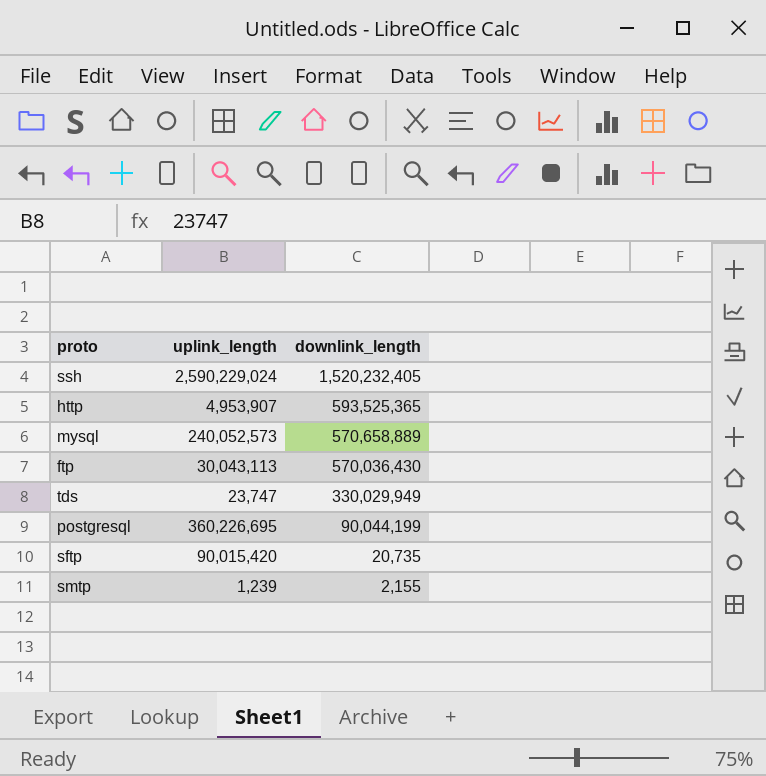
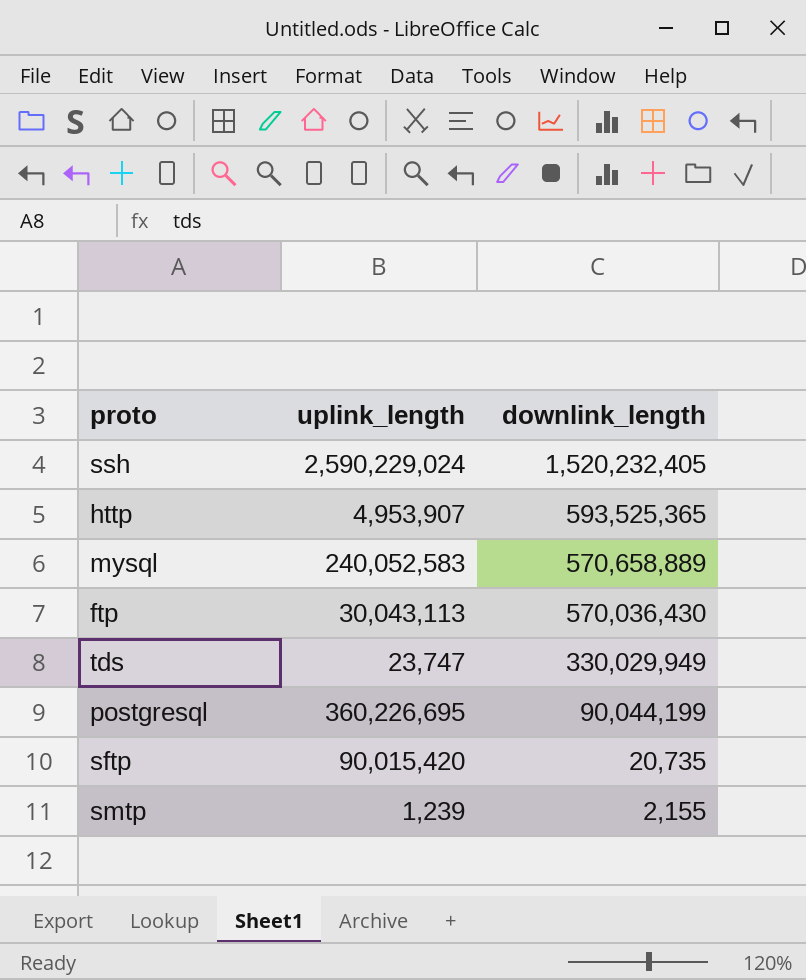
mysql | uplink_length: 240,052,573 -> 240,052,583

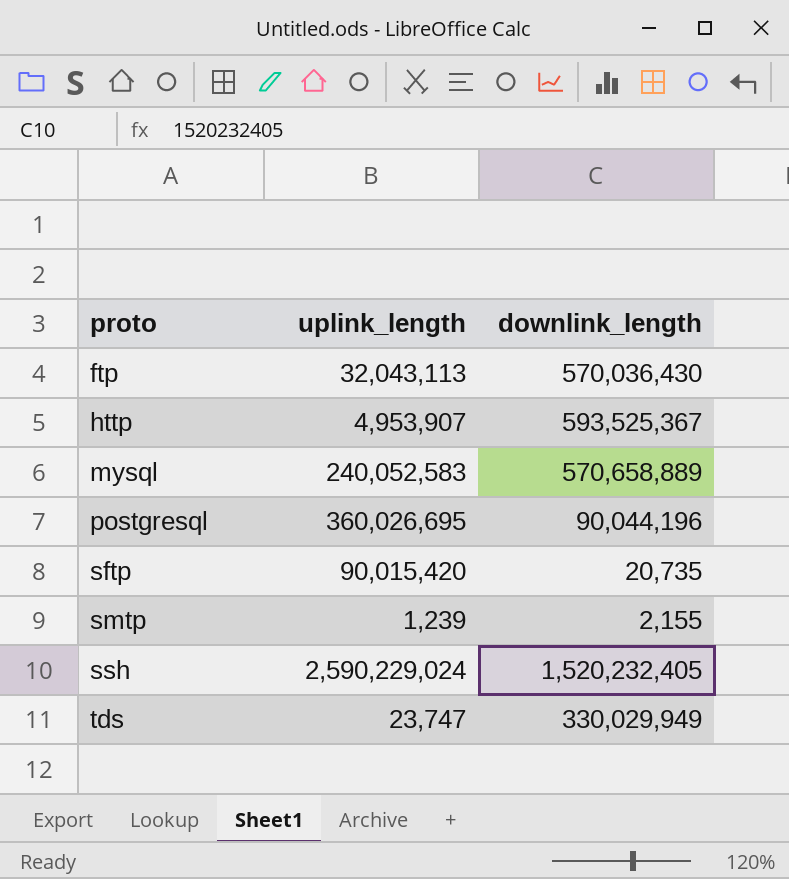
row order: downlink_length descending -> proto ascending
ftp | uplink_length: 30,043,113 -> 32,043,113
http | downlink_length: 593,525,365 -> 593,525,367
postgresql | uplink_length: 360,226,695 -> 360,026,695
postgresql | downlink_length: 90,044,199 -> 90,044,196

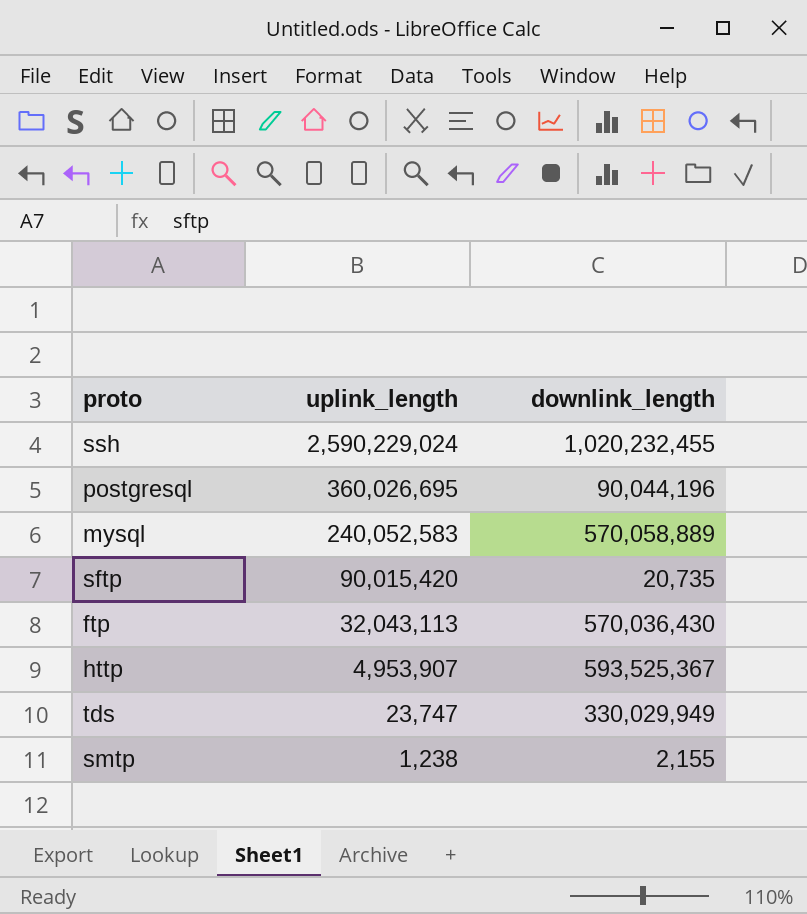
row order: proto ascending -> uplink_length descending
ssh | downlink_length: 1,520,232,405 -> 1,020,232,455
mysql | downlink_length: 570,658,889 -> 570,058,889
smtp | uplink_length: 1,239 -> 1,238

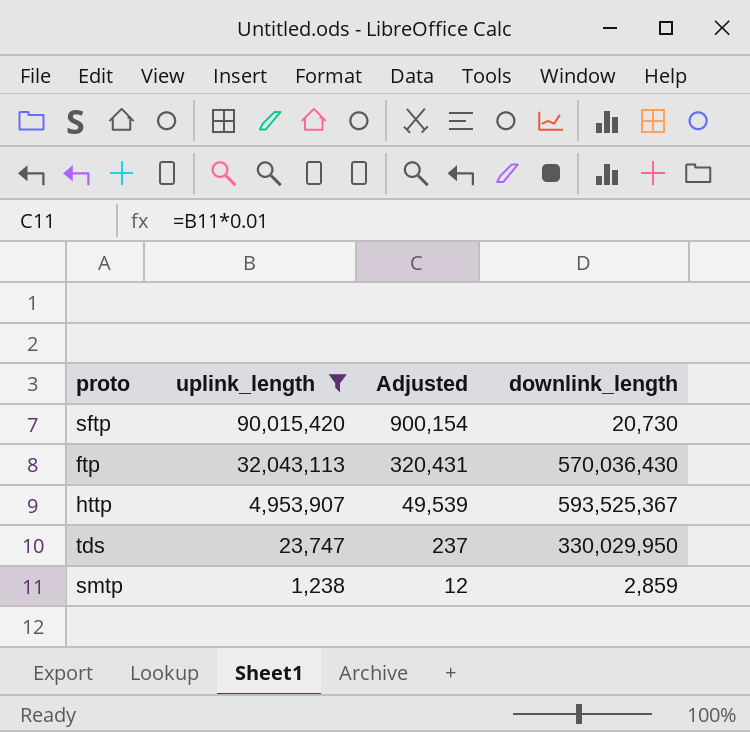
filter: none -> uplink_length <= 90,015,420
column Adjusted | formula: none -> [uplink_length] * 0.01
sftp | downlink_length: 20,735 -> 20,730
tds | downlink_length: 330,029,949 -> 330,029,950
smtp | downlink_length: 2,155 -> 2,859

